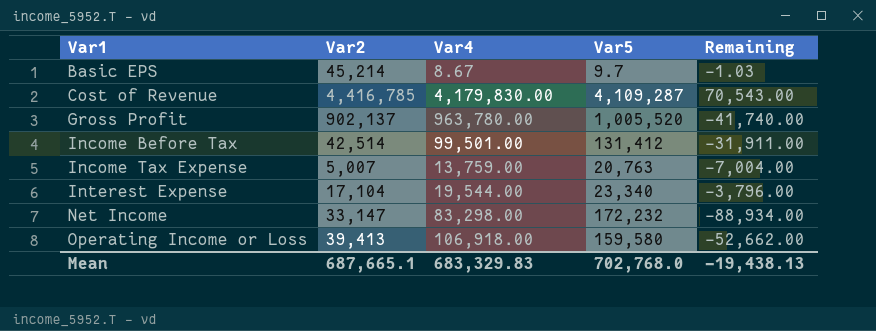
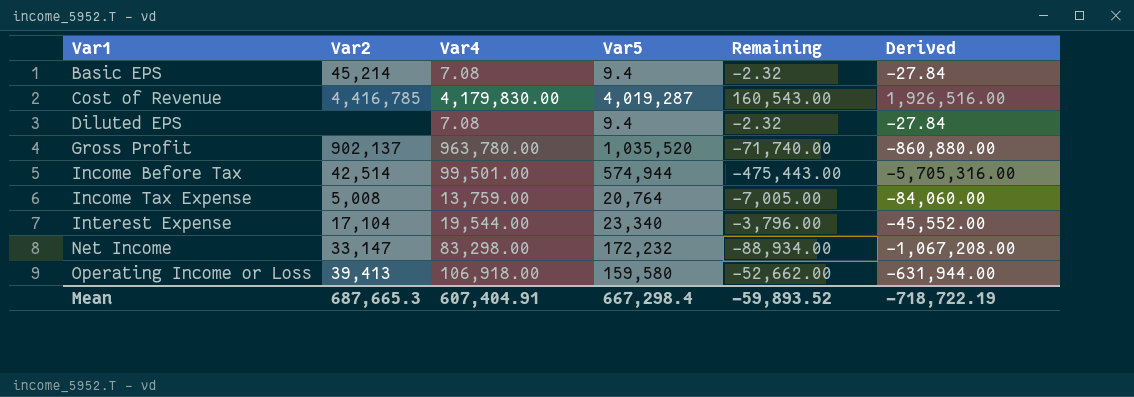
column Derived | formula: none -> [Remaining] * 12
Basic EPS | Var4: 8.67 -> 7.08
Basic EPS | Var5: 9.7 -> 9.4
Basic EPS | Remaining: -1.03 -> -2.32
Cost of Revenue | Var5: 4,109,287 -> 4,019,287
Cost of Revenue | Remaining: 70,543.00 -> 160,543.00
row Diluted EPS: none -> none | 7.08 | 9.4 | -2.32 | -27.84
Gross Profit | Var5: 1,005,520 -> 1,035,520
Gross Profit | Remaining: -41,740.00 -> -71,740.00
Income Before Tax | Var5: 131,412 -> 574,944
Income Before Tax | Remaining: -31,911.00 -> -475,443.00
Income Tax Expense | Var2: 5,007 -> 5,008
Income Tax Expense | Var5: 20,763 -> 20,764
Income Tax Expense | Remaining: -7,004.00 -> -7,005.00
Mean | Var2: 687,665.1 -> 687,665.3
Mean | Var4: 683,329.83 -> 607,404.91
Mean | Var5: 702,768.0 -> 667,298.4
Mean | Remaining: -19,438.13 -> -59,893.52

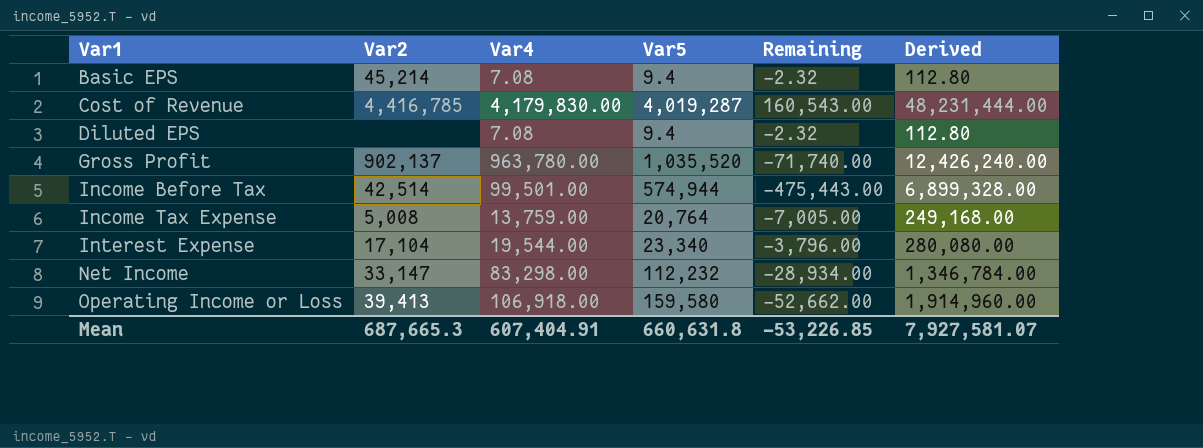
column Derived | formula: [Remaining] * 12 -> [Var5] * 12
Net Income | Var5: 172,232 -> 112,232
Net Income | Remaining: -88,934.00 -> -28,934.00
Mean | Var5: 667,298.4 -> 660,631.8
Mean | Remaining: -59,893.52 -> -53,226.85
Mean | Derived: -718,722.19 -> 7,927,581.07

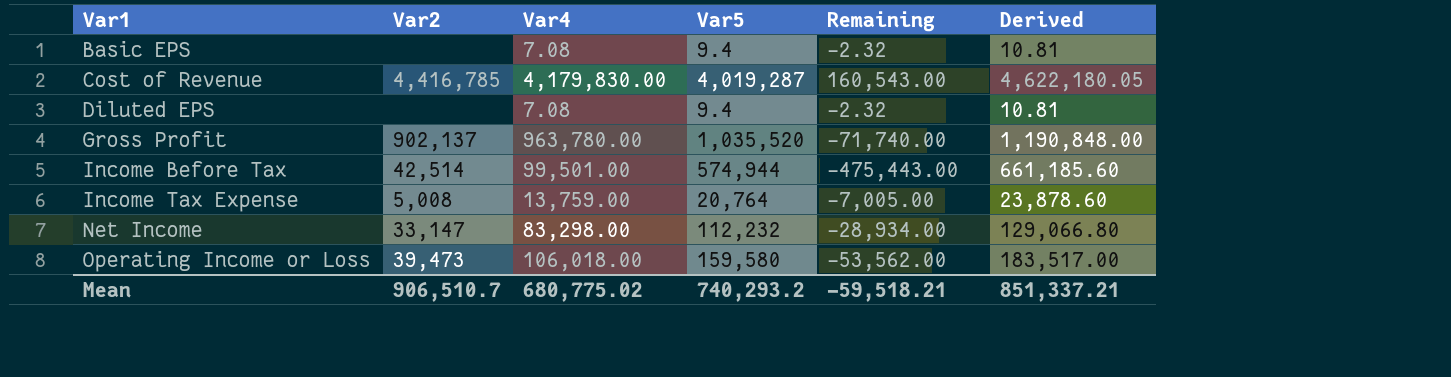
column Derived | formula: [Var5] * 12 -> [Var5] * 1.15
row Interest Expense: 17,104 | 19,544.00 | 23,340 | -3,796.00 | 280,080.00 -> none
Basic EPS | Var2: 45,214 -> none
Operating Income or Loss | Var2: 39,413 -> 39,473
Operating Income or Loss | Var4: 106,918.00 -> 106,018.00
Operating Income or Loss | Remaining: -52,662.00 -> -53,562.00
Mean | Var2: 687,665.3 -> 906,510.7
Mean | Var4: 607,404.91 -> 680,775.02
Mean | Var5: 660,631.8 -> 740,293.2
Mean | Remaining: -53,226.85 -> -59,518.21
Mean | Derived: 7,927,581.07 -> 851,337.21

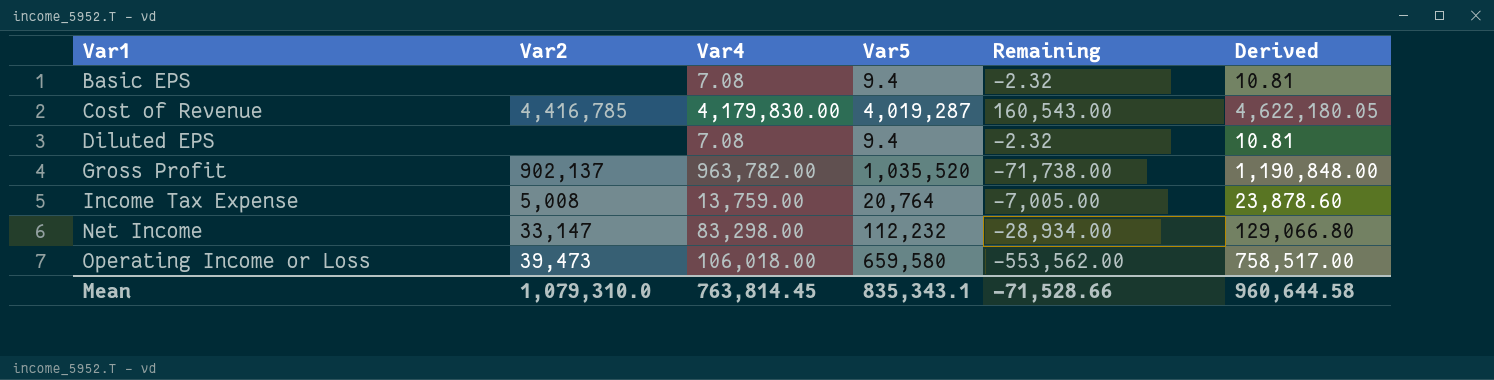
row Income Before Tax: 42,514 | 99,501.00 | 574,944 | -475,443.00 | 661,185.60 -> none
Gross Profit | Var4: 963,780.00 -> 963,782.00
Gross Profit | Remaining: -71,740.00 -> -71,738.00
Operating Income or Loss | Var5: 159,580 -> 659,580
Operating Income or Loss | Remaining: -53,562.00 -> -553,562.00
Operating Income or Loss | Derived: 183,517.00 -> 758,517.00
Mean | Var2: 906,510.7 -> 1,079,310.0
Mean | Var4: 680,775.02 -> 763,814.45
Mean | Var5: 740,293.2 -> 835,343.1
Mean | Remaining: -59,518.21 -> -71,528.66
Mean | Derived: 851,337.21 -> 960,644.58

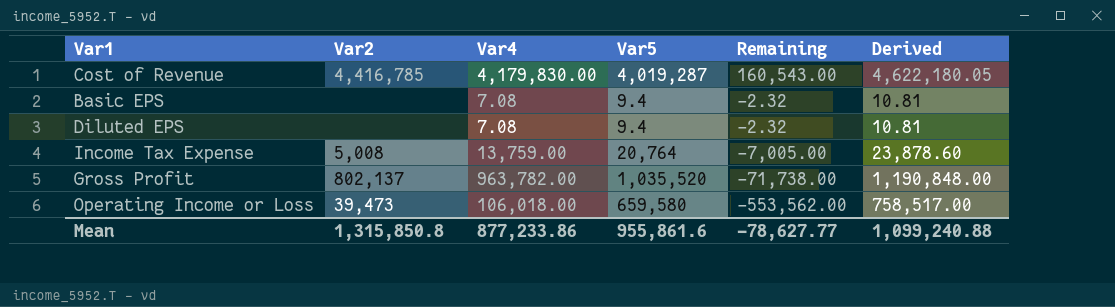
row order: Var1 ascending -> Remaining descending
row Net Income: 33,147 | 83,298.00 | 112,232 | -28,934.00 | 129,066.80 -> none
Gross Profit | Var2: 902,137 -> 802,137
Mean | Var2: 1,079,310.0 -> 1,315,850.8
Mean | Var4: 763,814.45 -> 877,233.86
Mean | Var5: 835,343.1 -> 955,861.6
Mean | Remaining: -71,528.66 -> -78,627.77
Mean | Derived: 960,644.58 -> 1,099,240.88

